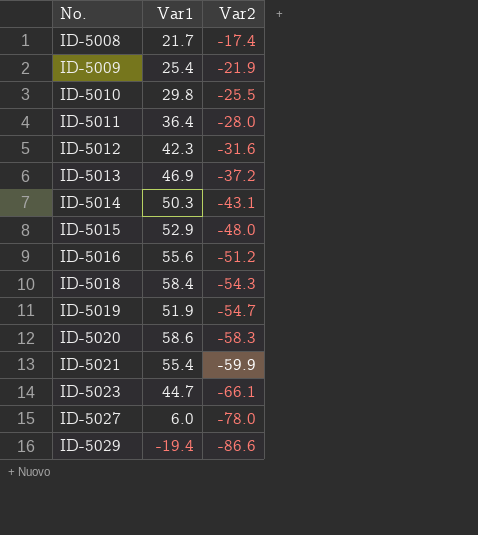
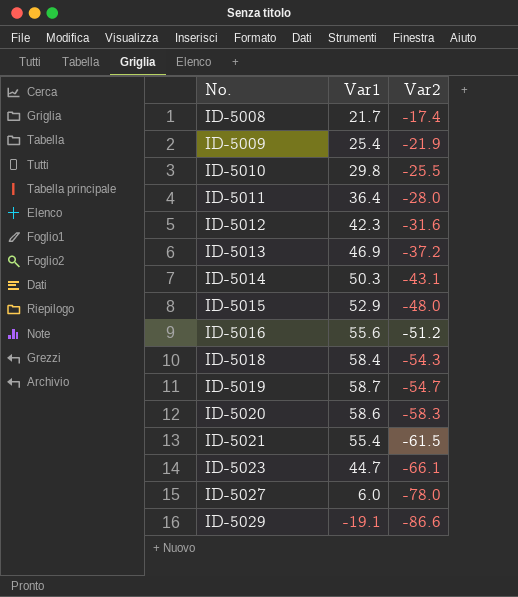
ID-5019 | Var1: 51.9 -> 58.7
ID-5021 | Var2: -59.9 -> -61.5
ID-5029 | Var1: -19.4 -> -19.1

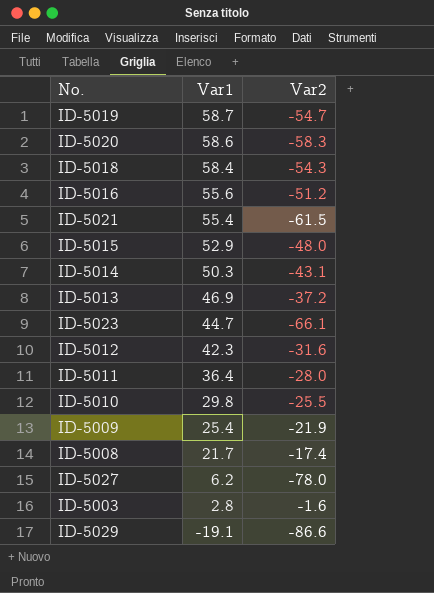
row order: No. ascending -> Var1 descending
ID-5027 | Var1: 6.0 -> 6.2
row ID-5003: none -> 2.8 | -1.6

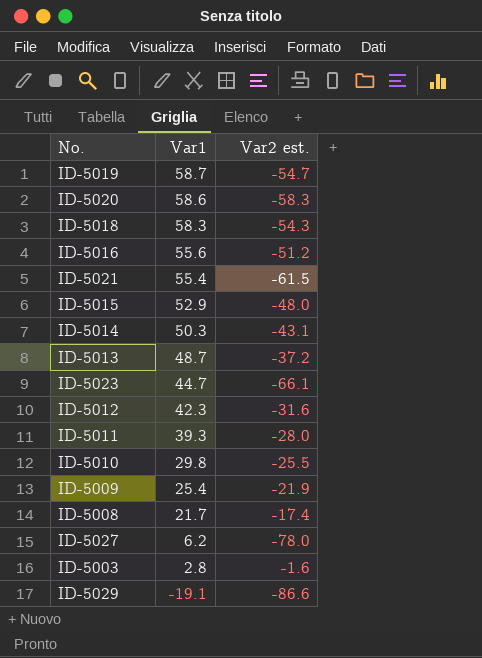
column name: Var2 -> Var2 est.
ID-5018 | Var1: 58.4 -> 58.3
ID-5013 | Var1: 46.9 -> 48.7
ID-5011 | Var1: 36.4 -> 39.3

